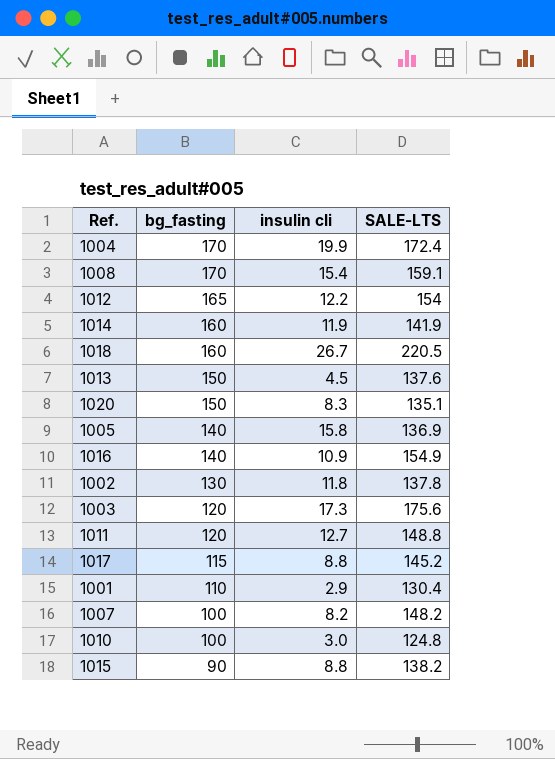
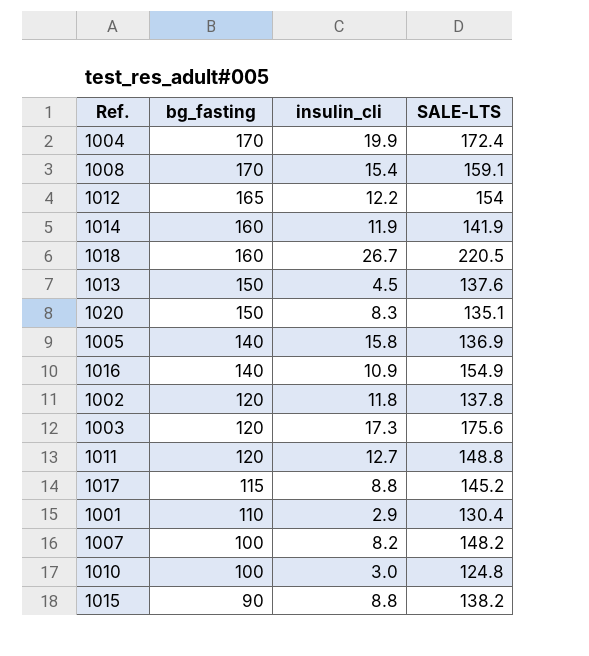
column name: insulin cli -> insulin_cli
1002 | bg_fasting: 130 -> 120

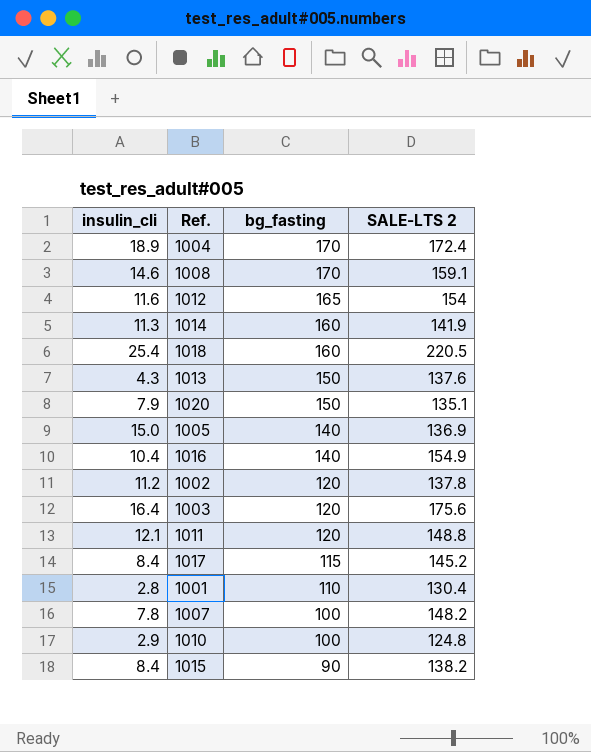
column insulin_cli | position: 3 -> 1
column name: SALE-LTS -> SALE-LTS 2
1004 | insulin_cli: 19.9 -> 18.9
1008 | insulin_cli: 15.4 -> 14.6
1012 | insulin_cli: 12.2 -> 11.6
1014 | insulin_cli: 11.9 -> 11.3
1018 | insulin_cli: 26.7 -> 25.4
1013 | insulin_cli: 4.5 -> 4.3
1020 | insulin_cli: 8.3 -> 7.9
1005 | insulin_cli: 15.8 -> 15.0
1016 | insulin_cli: 10.9 -> 10.4
1002 | insulin_cli: 11.8 -> 11.2
1003 | insulin_cli: 17.3 -> 16.4
1011 | insulin_cli: 12.7 -> 12.1
1017 | insulin_cli: 8.8 -> 8.4
1001 | insulin_cli: 2.9 -> 2.8
1007 | insulin_cli: 8.2 -> 7.8
1010 | insulin_cli: 3.0 -> 2.9
1015 | insulin_cli: 8.8 -> 8.4

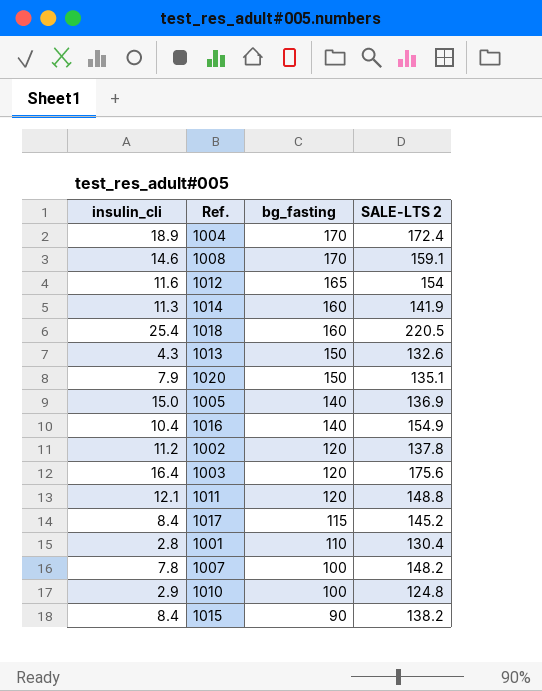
1013 | SALE-LTS 2: 137.6 -> 132.6

